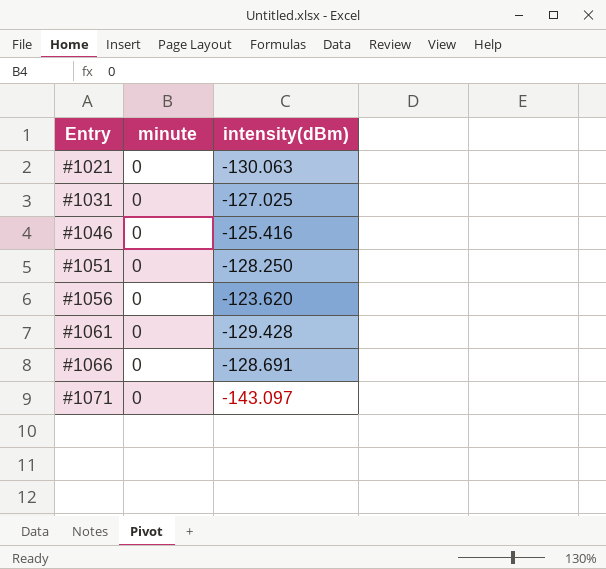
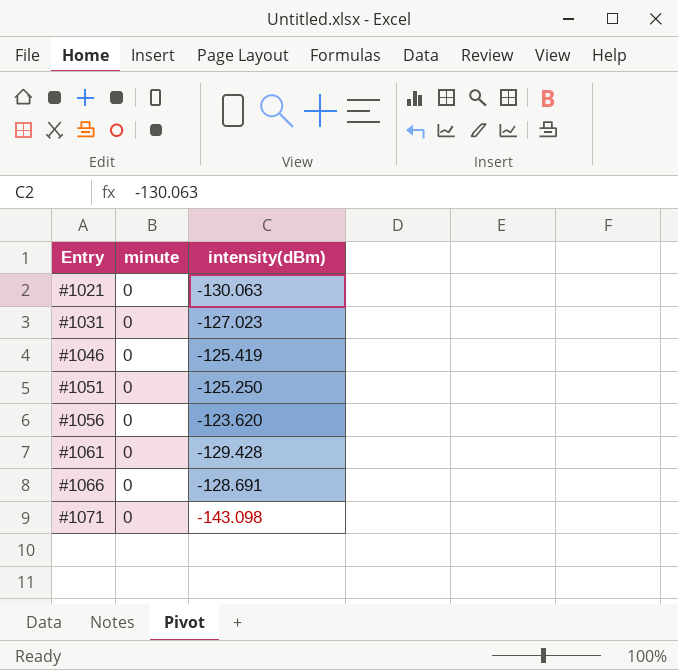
#1031 | intensity(dBm): -127.025 -> -127.023
#1046 | intensity(dBm): -125.416 -> -125.419
#1051 | intensity(dBm): -128.250 -> -125.250
#1071 | intensity(dBm): -143.097 -> -143.098

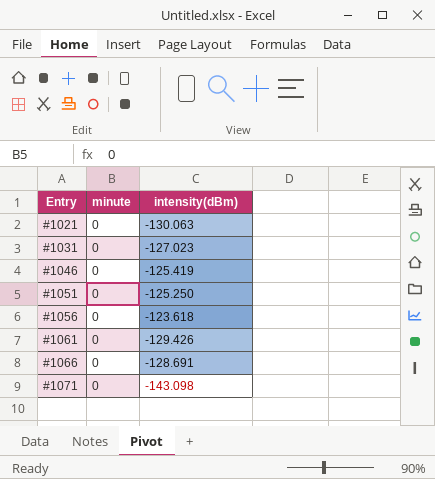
#1056 | intensity(dBm): -123.620 -> -123.618
#1061 | intensity(dBm): -129.428 -> -129.426

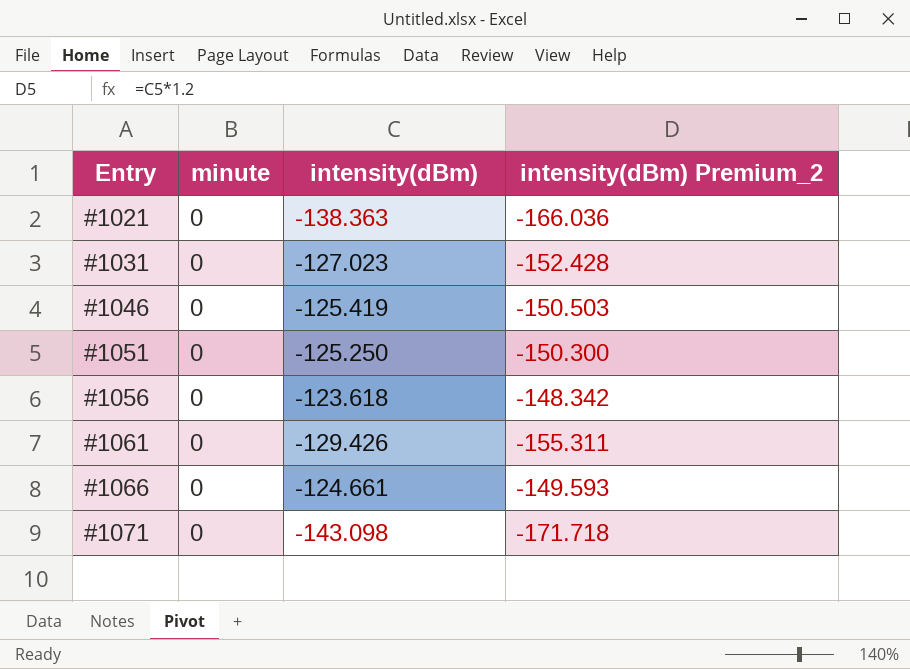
column intensity(dBm) Premium_2 | formula: none -> [intensity(dBm)] * 1.2
#1021 | intensity(dBm): -130.063 -> -138.363
#1066 | intensity(dBm): -128.691 -> -124.661

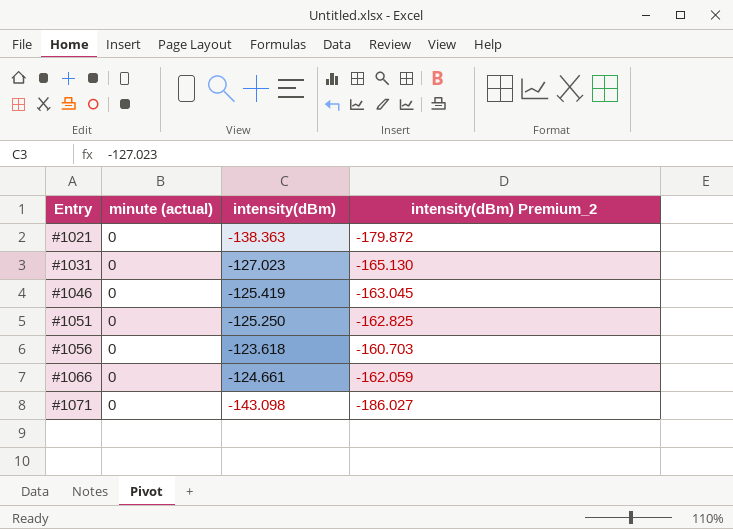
column name: minute -> minute (actual)
column intensity(dBm) Premium_2 | formula: [intensity(dBm)] * 1.2 -> [intensity(dBm)] * 1.3
row #1061: 0 | -129.426 | -155.311 -> none

